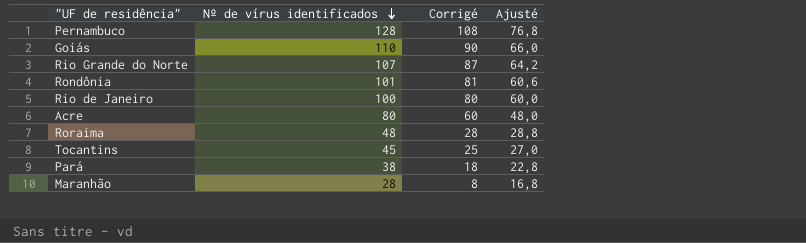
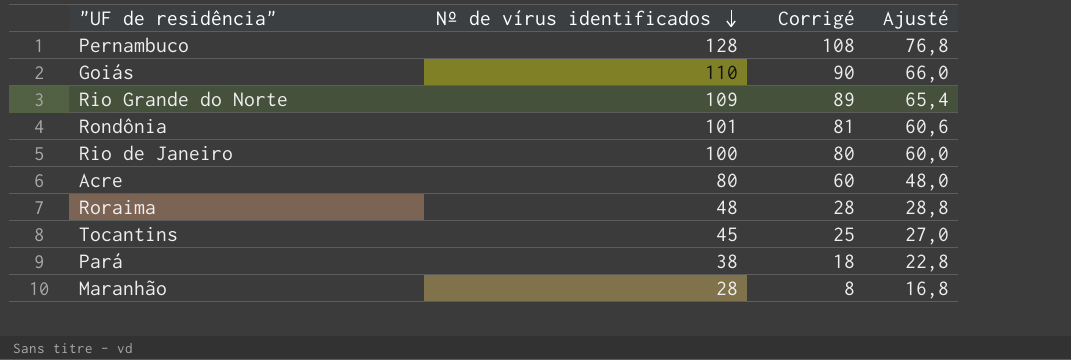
Rio Grande do Norte | Nº de vírus identificados: 107 -> 109
Rio Grande do Norte | Corrigé: 87 -> 89
Rio Grande do Norte | Ajusté: 64,2 -> 65,4

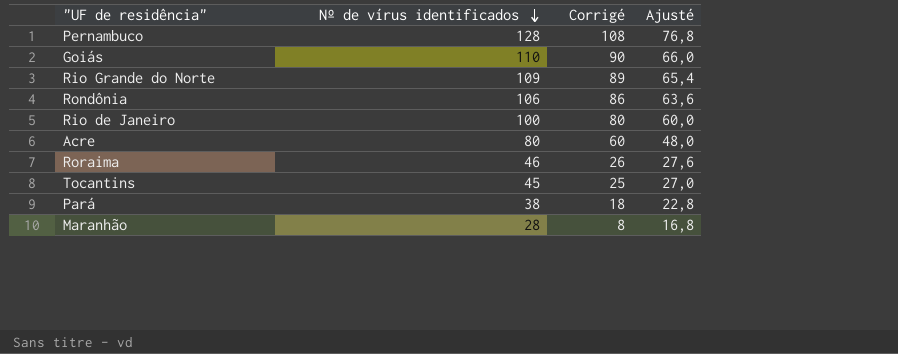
Rondônia | Nº de vírus identificados: 101 -> 106
Rondônia | Corrigé: 81 -> 86
Rondônia | Ajusté: 60,6 -> 63,6
Roraima | Nº de vírus identificados: 48 -> 46
Roraima | Corrigé: 28 -> 26
Roraima | Ajusté: 28,8 -> 27,6

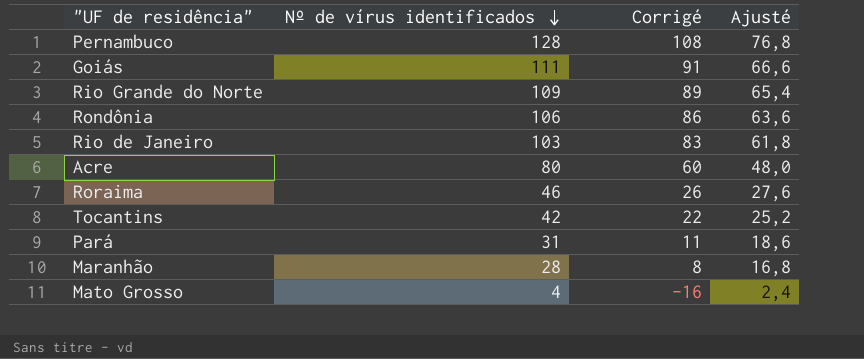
Goiás | Nº de vírus identificados: 110 -> 111
Goiás | Corrigé: 90 -> 91
Goiás | Ajusté: 66,0 -> 66,6
Rio de Janeiro | Nº de vírus identificados: 100 -> 103
Rio de Janeiro | Corrigé: 80 -> 83
Rio de Janeiro | Ajusté: 60,0 -> 61,8
Tocantins | Nº de vírus identificados: 45 -> 42
Tocantins | Corrigé: 25 -> 22
Tocantins | Ajusté: 27,0 -> 25,2
Pará | Nº de vírus identificados: 38 -> 31
Pará | Corrigé: 18 -> 11
Pará | Ajusté: 22,8 -> 18,6
row Mato Grosso: none -> 4 | -16 | 2,4

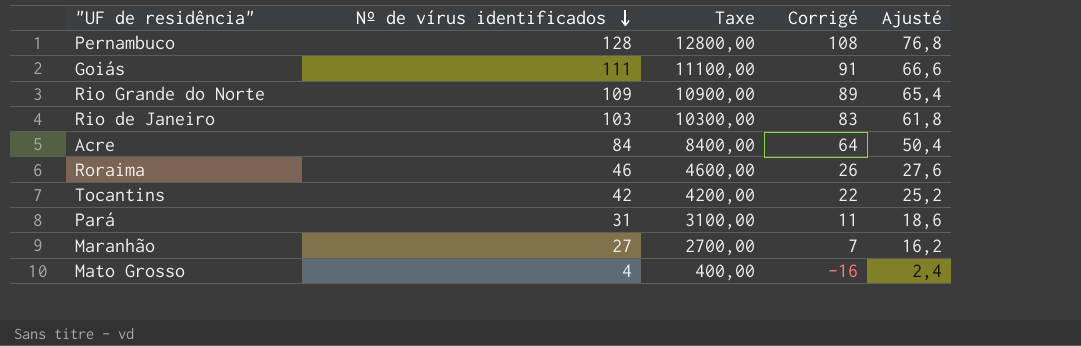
column Taxe | formula: none -> [Nº de vírus identificados] * 100
row Rondônia: 106 | 86 | 63,6 -> none
Acre | Nº de vírus identificados: 80 -> 84
Acre | Corrigé: 60 -> 64
Acre | Ajusté: 48,0 -> 50,4
Maranhão | Nº de vírus identificados: 28 -> 27
Maranhão | Corrigé: 8 -> 7
Maranhão | Ajusté: 16,8 -> 16,2

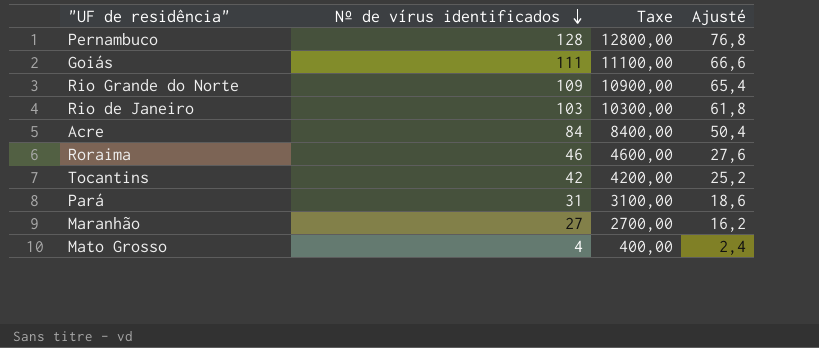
column Corrigé | formula: [Nº de vírus identificados] - 20 -> none

